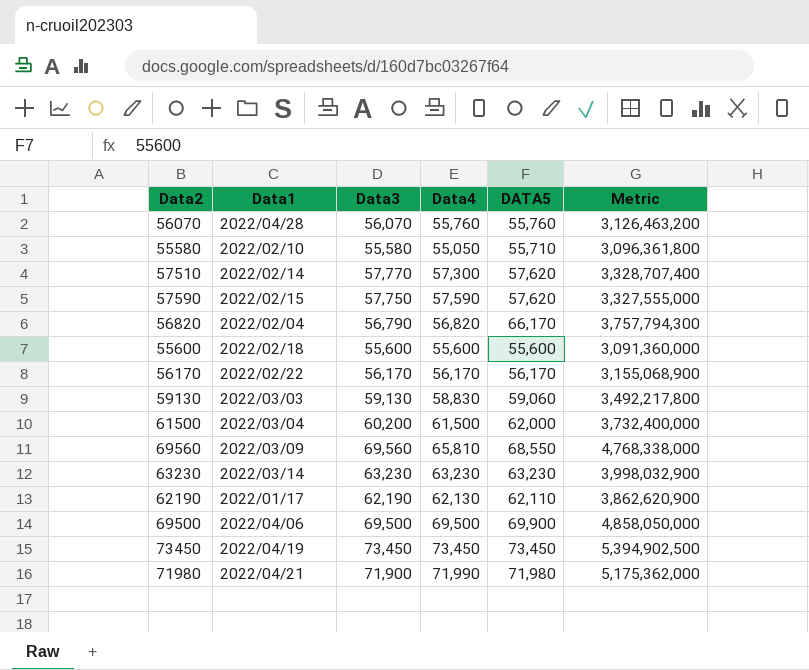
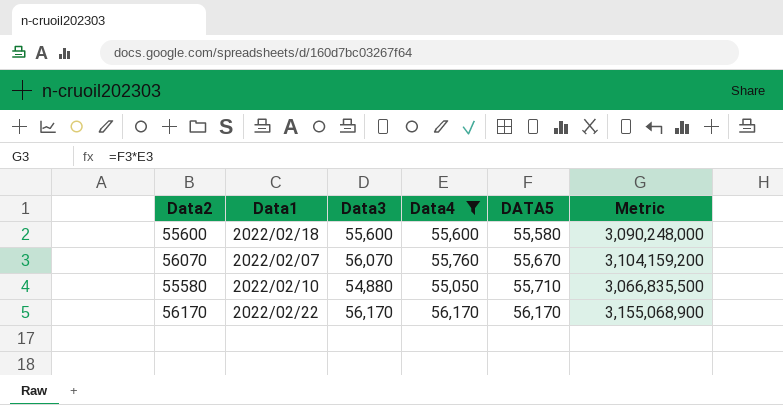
filter: none -> Data4 <= 56,170
row order: none -> DATA5 ascending
column Metric | formula: [Data3] * [DATA5] -> [Data4] * [DATA5]
55600 | DATA5: 55,600 -> 55,580
56070 | Data1: 2022/04/28 -> 2022/02/07
56070 | DATA5: 55,760 -> 55,670
55580 | Data3: 55,580 -> 54,880

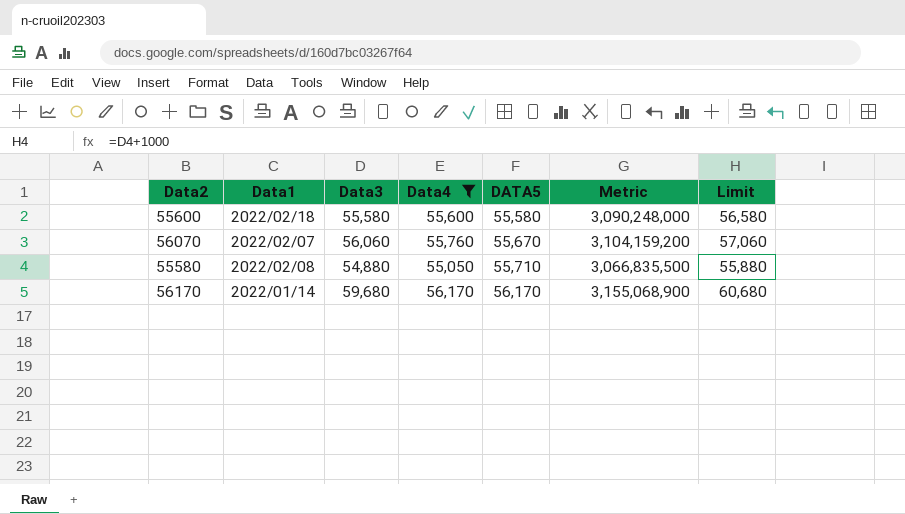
column Limit | formula: none -> [Data3] + 1000
55600 | Data3: 55,600 -> 55,580
56070 | Data3: 56,070 -> 56,060
55580 | Data1: 2022/02/10 -> 2022/02/08
56170 | Data1: 2022/02/22 -> 2022/01/14
56170 | Data3: 56,170 -> 59,680

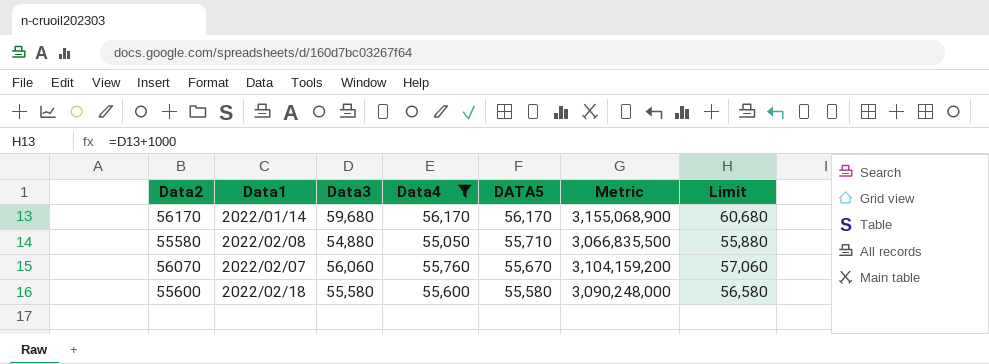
row order: DATA5 ascending -> DATA5 descending

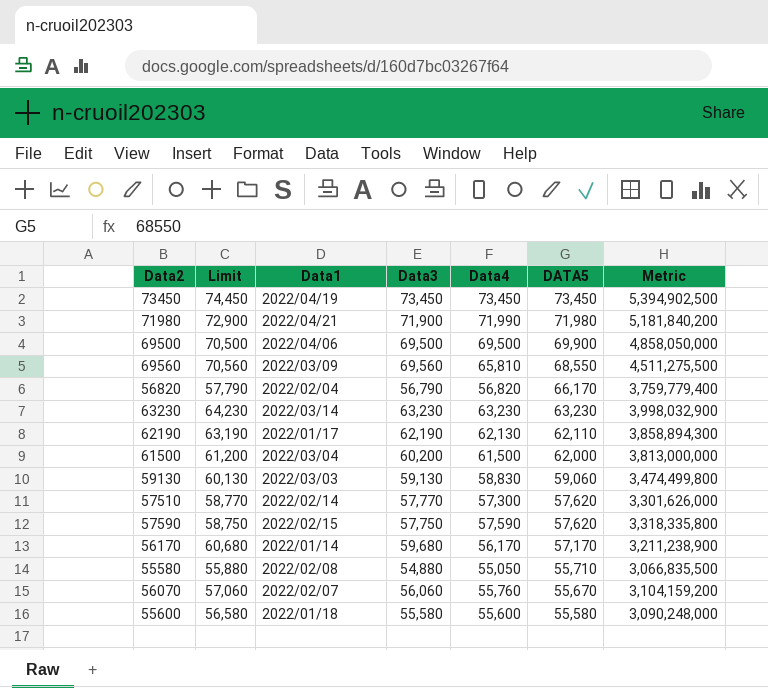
filter: Data4 <= 56,170 -> none
column Limit | position: 7 -> 2
56170 | DATA5: 56,170 -> 57,170
56170 | Metric: 3,155,068,900 -> 3,211,238,900
55600 | Data1: 2022/02/18 -> 2022/01/18

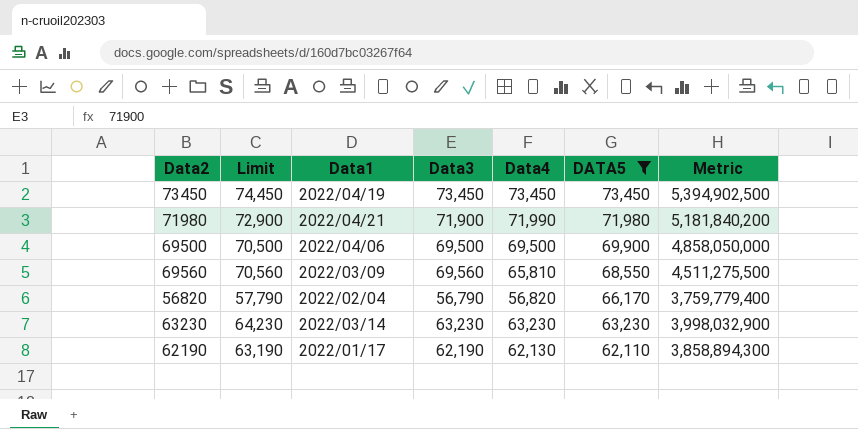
filter: none -> DATA5 >= 62,110

